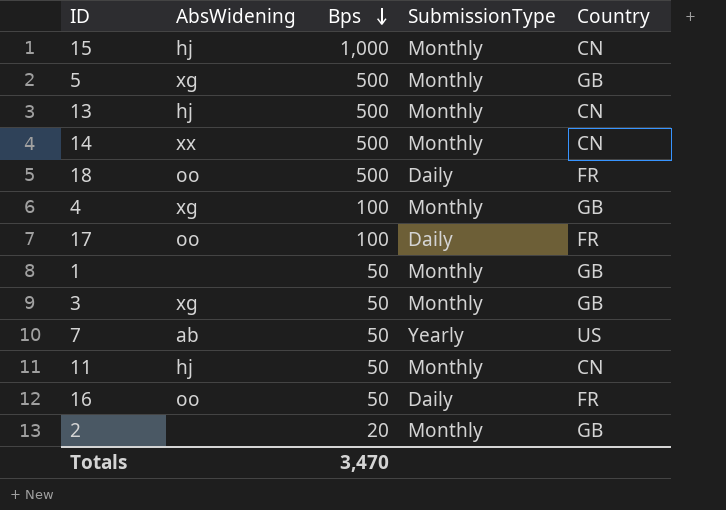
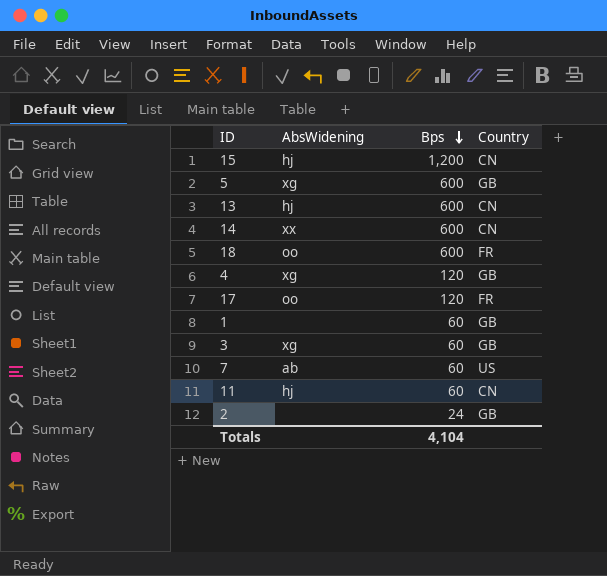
column SubmissionType | position: 4 -> none
row 16: oo | 50 | Daily | FR -> none
15 | Bps: 1,000 -> 1,200
5 | Bps: 500 -> 600
13 | Bps: 500 -> 600
14 | Bps: 500 -> 600
18 | Bps: 500 -> 600
4 | Bps: 100 -> 120
17 | Bps: 100 -> 120
1 | Bps: 50 -> 60
3 | Bps: 50 -> 60
7 | Bps: 50 -> 60
11 | Bps: 50 -> 60
2 | Bps: 20 -> 24
Totals | Bps: 3,470 -> 4,104

